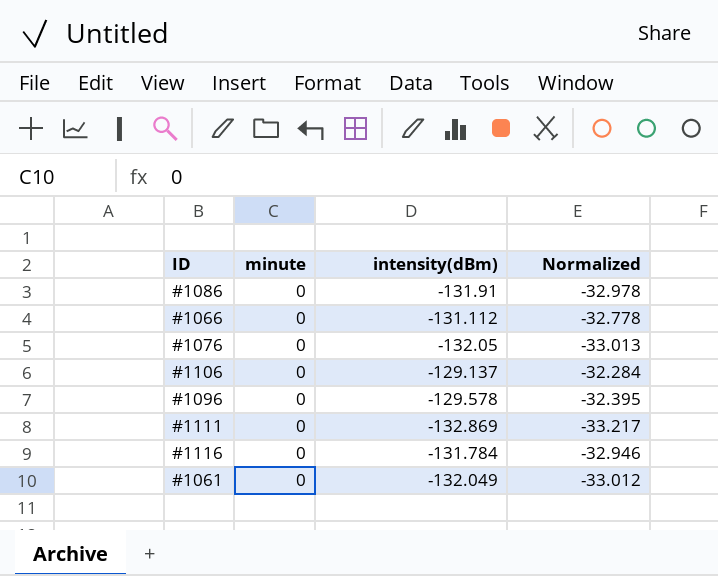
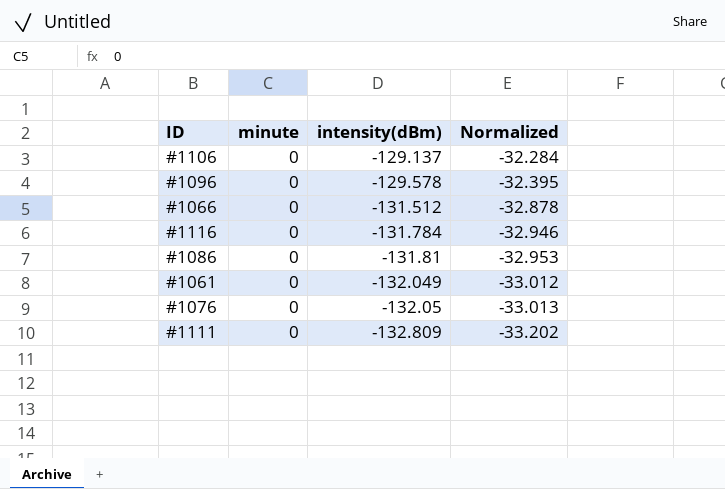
row order: none -> intensity(dBm) descending
#1066 | intensity(dBm): -131.112 -> -131.512
#1066 | Normalized: -32.778 -> -32.878
#1086 | intensity(dBm): -131.91 -> -131.81
#1086 | Normalized: -32.978 -> -32.953
#1111 | intensity(dBm): -132.869 -> -132.809
#1111 | Normalized: -33.217 -> -33.202

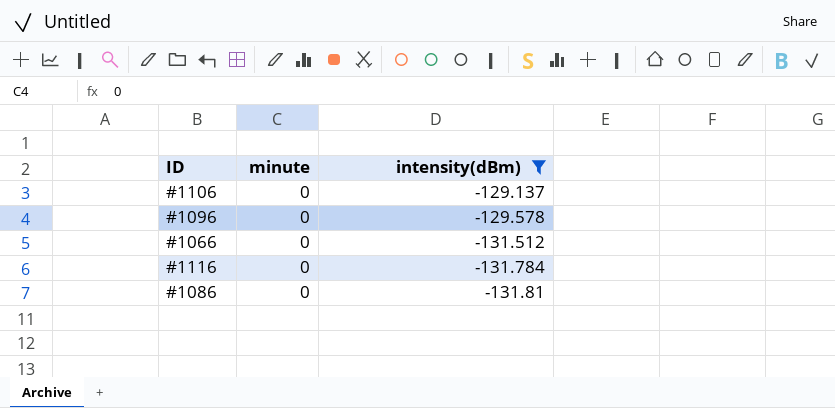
filter: none -> intensity(dBm) >= -131.81
column Normalized | formula: [intensity(dBm)] * 0.25 -> none

